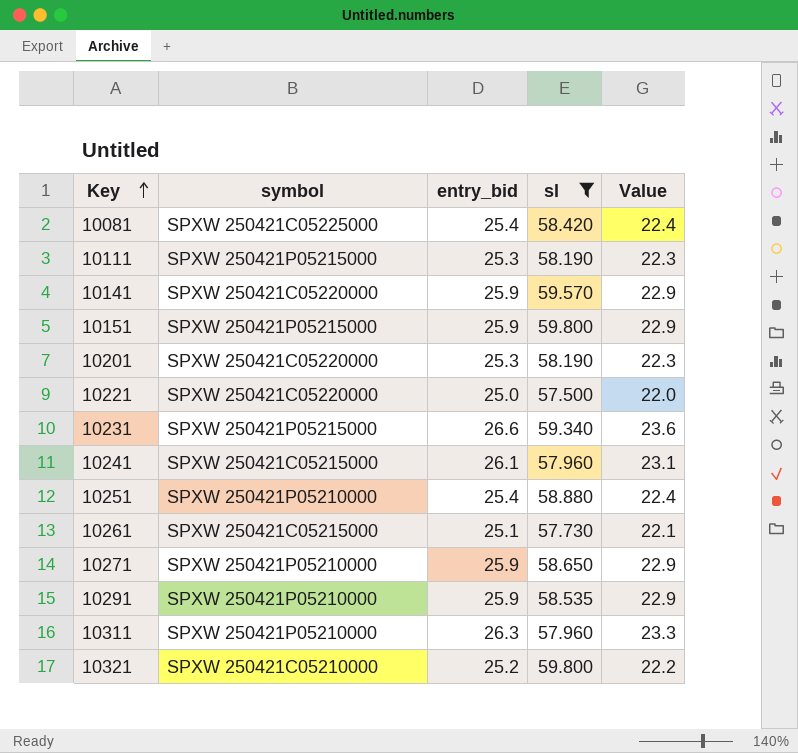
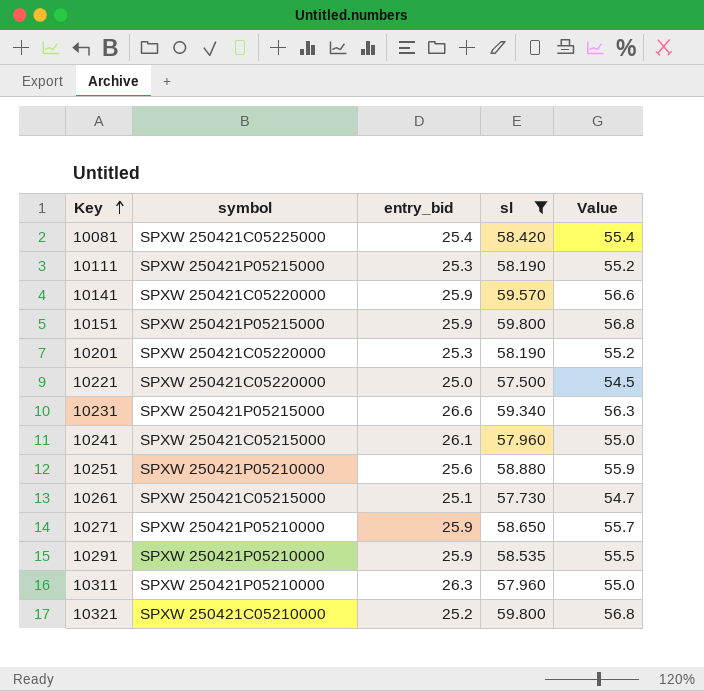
column Value | formula: [entry_bid] - 3 -> [sl] - 3
10251 | entry_bid: 25.4 -> 25.6

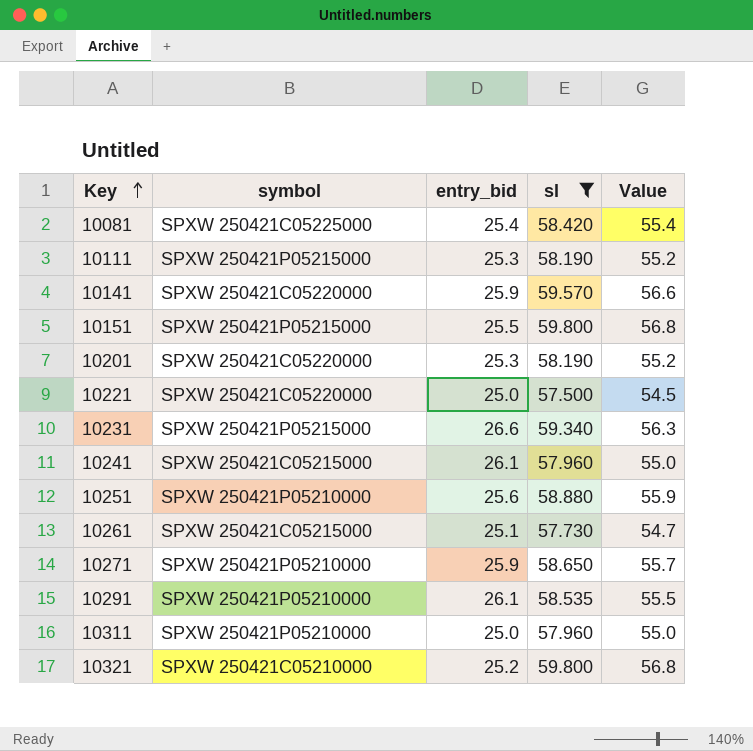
10151 | entry_bid: 25.9 -> 25.5
10291 | entry_bid: 25.9 -> 26.1
10311 | entry_bid: 26.3 -> 25.0

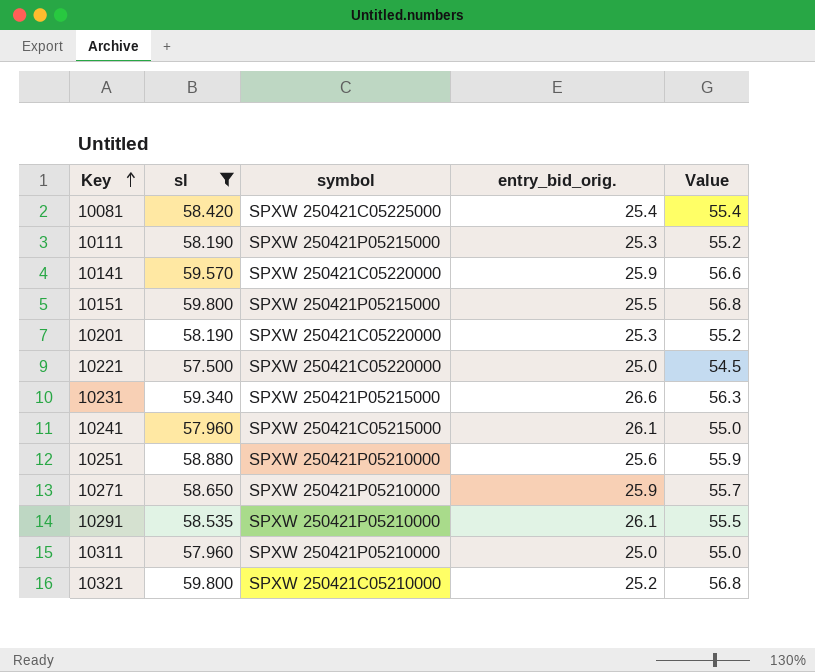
column sl | position: 4 -> 2
column name: entry_bid -> entry_bid_orig.
row 10261: SPXW 250421C05215000 | 25.1 | 57.730 | 54.7 -> none

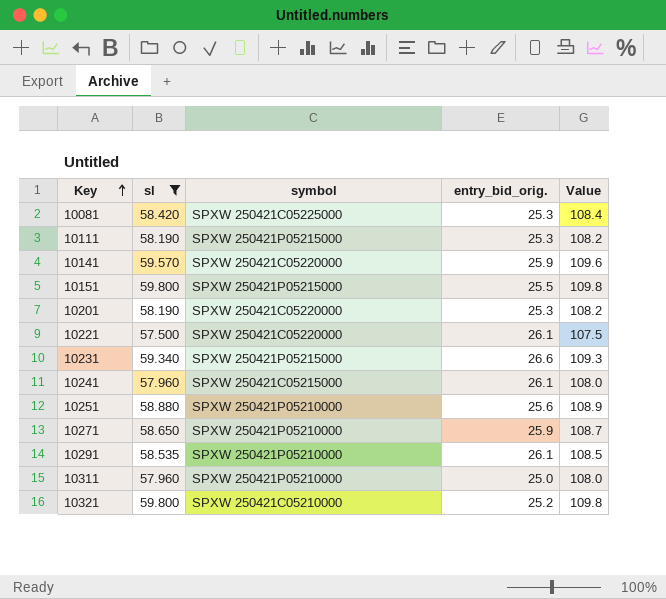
column Value | formula: [sl] - 3 -> [sl] + 50
10081 | entry_bid_orig.: 25.4 -> 25.3
10221 | entry_bid_orig.: 25.0 -> 26.1

